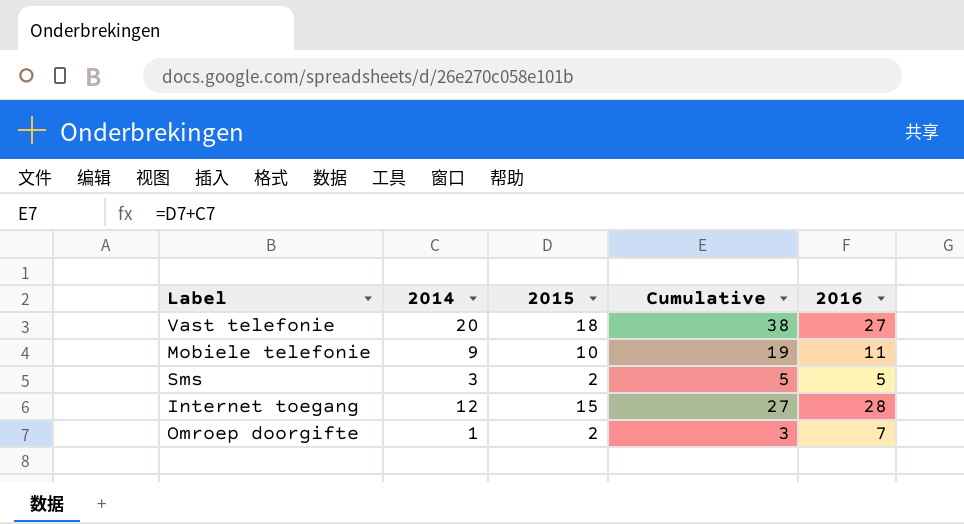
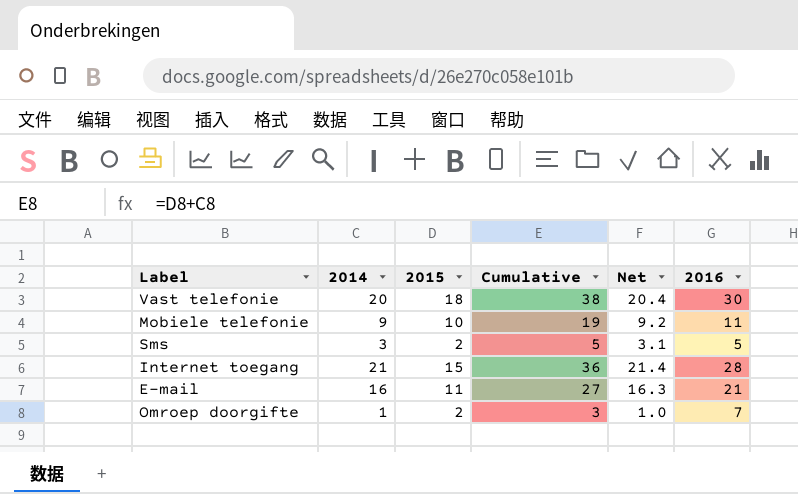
column Net | formula: none -> [2014] * 1.02
Vast telefonie | 2016: 27 -> 30
Internet toegang | 2014: 12 -> 21
Internet toegang | Cumulative: 27 -> 36
row E-mail: none -> 16 | 11 | 27 | 16.3 | 21

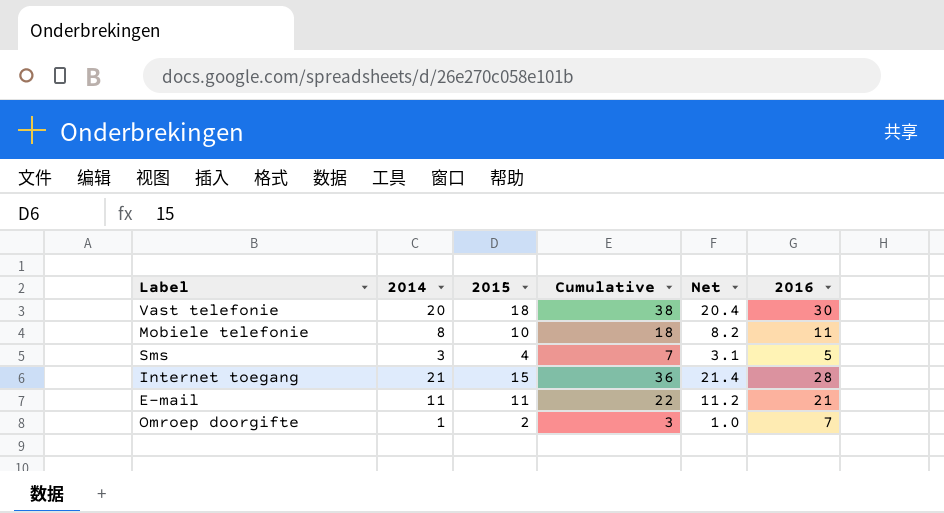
Mobiele telefonie | 2014: 9 -> 8
Mobiele telefonie | Cumulative: 19 -> 18
Mobiele telefonie | Net: 9.2 -> 8.2
Sms | 2015: 2 -> 4
Sms | Cumulative: 5 -> 7
E-mail | 2014: 16 -> 11
E-mail | Cumulative: 27 -> 22
E-mail | Net: 16.3 -> 11.2

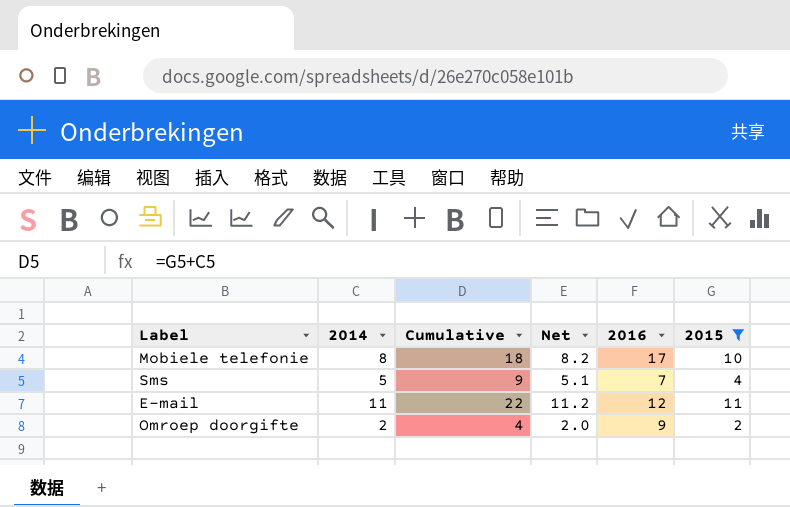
filter: none -> 2015 <= 11
column 2015 | position: 3 -> 6
Mobiele telefonie | 2016: 11 -> 17
Sms | 2014: 3 -> 5
Sms | Cumulative: 7 -> 9
Sms | Net: 3.1 -> 5.1
Sms | 2016: 5 -> 7
E-mail | 2016: 21 -> 12
Omroep doorgifte | 2014: 1 -> 2
Omroep doorgifte | Cumulative: 3 -> 4
Omroep doorgifte | Net: 1.0 -> 2.0
Omroep doorgifte | 2016: 7 -> 9

